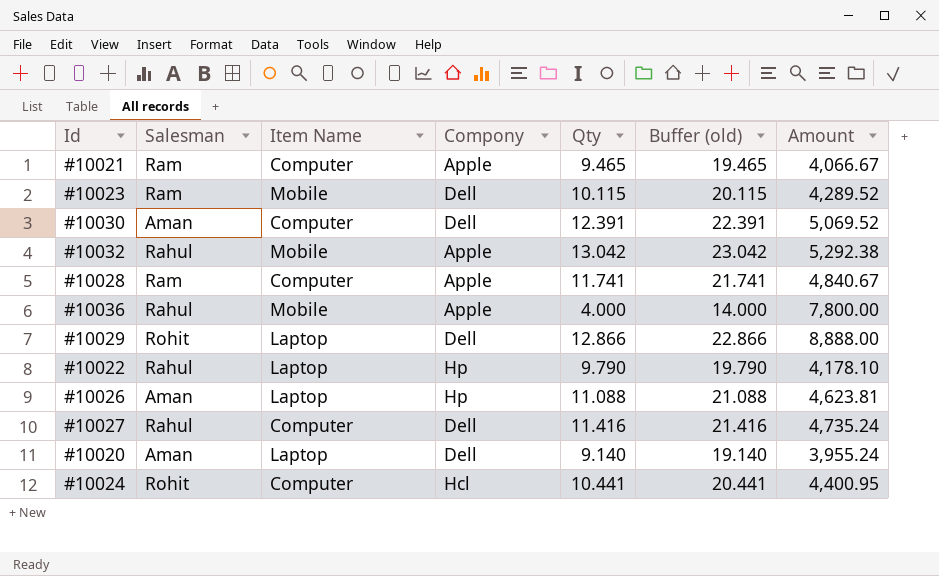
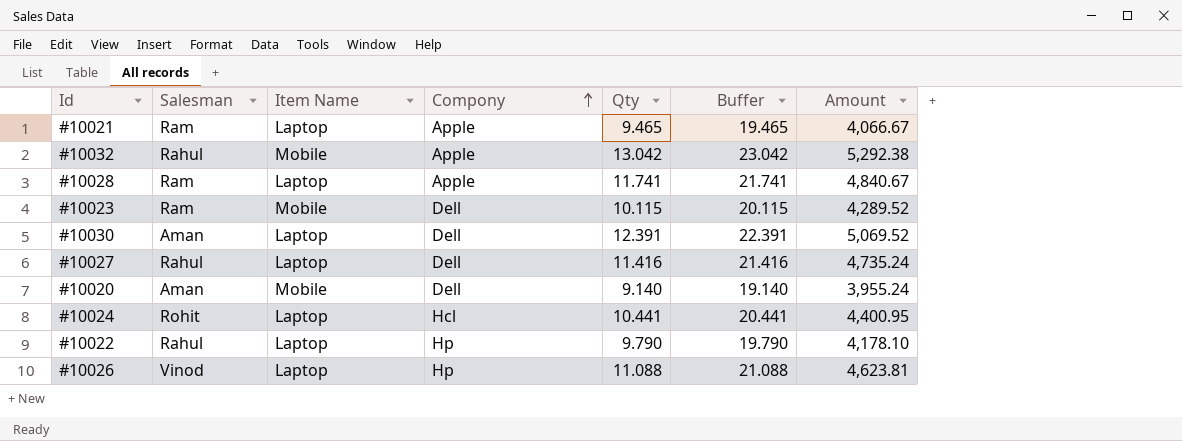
row order: none -> Compony ascending
column name: Buffer (old) -> Buffer
row #10036: Rahul | Mobile | Apple | 4.000 | 14.000 | 7,800.00 -> none
row #10029: Rohit | Laptop | Dell | 12.866 | 22.866 | 8,888.00 -> none
#10021 | Item Name: Computer -> Laptop
#10028 | Item Name: Computer -> Laptop
#10030 | Item Name: Computer -> Laptop
#10027 | Item Name: Computer -> Laptop
#10020 | Item Name: Laptop -> Mobile
#10024 | Item Name: Computer -> Laptop
#10026 | Salesman: Aman -> Vinod

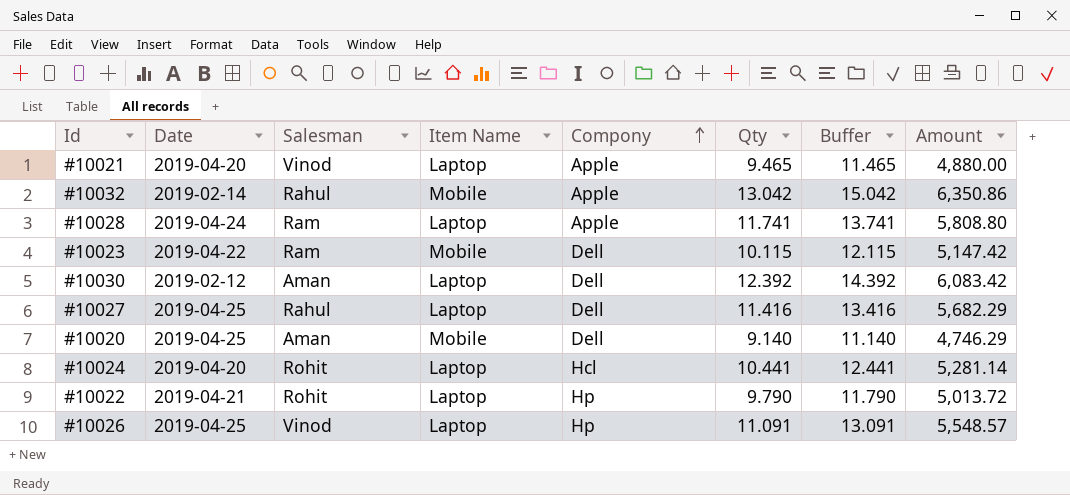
column Date | position: none -> 2
column Buffer | formula: [Qty] + 10 -> [Qty] + 2
#10021 | Salesman: Ram -> Vinod
#10021 | Amount: 4,066.67 -> 4,880.00
#10032 | Amount: 5,292.38 -> 6,350.86
#10028 | Amount: 4,840.67 -> 5,808.80
#10023 | Amount: 4,289.52 -> 5,147.42
#10030 | Qty: 12.391 -> 12.392
#10030 | Amount: 5,069.52 -> 6,083.42
#10027 | Amount: 4,735.24 -> 5,682.29
#10020 | Amount: 3,955.24 -> 4,746.29
#10024 | Amount: 4,400.95 -> 5,281.14
#10022 | Salesman: Rahul -> Rohit
#10022 | Amount: 4,178.10 -> 5,013.72
#10026 | Qty: 11.088 -> 11.091
#10026 | Amount: 4,623.81 -> 5,548.57

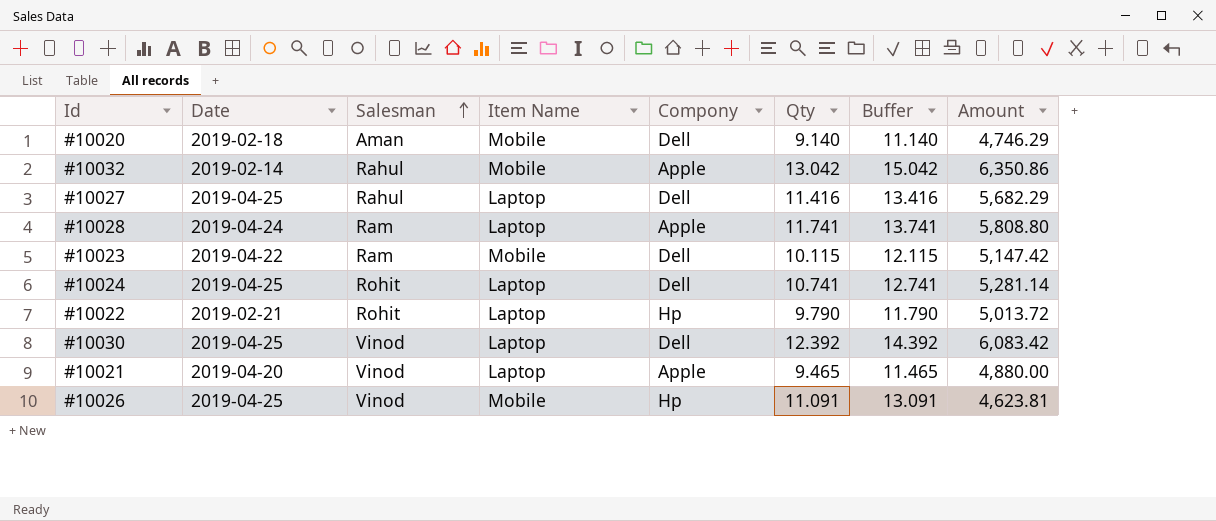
row order: Compony ascending -> Salesman ascending
#10020 | Date: 2019-04-25 -> 2019-02-18
#10024 | Date: 2019-04-20 -> 2019-04-25
#10024 | Compony: Hcl -> Dell
#10024 | Qty: 10.441 -> 10.741
#10024 | Buffer: 12.441 -> 12.741
#10022 | Date: 2019-04-21 -> 2019-02-21
#10030 | Date: 2019-02-12 -> 2019-04-25
#10030 | Salesman: Aman -> Vinod
#10026 | Item Name: Laptop -> Mobile
#10026 | Amount: 5,548.57 -> 4,623.81

